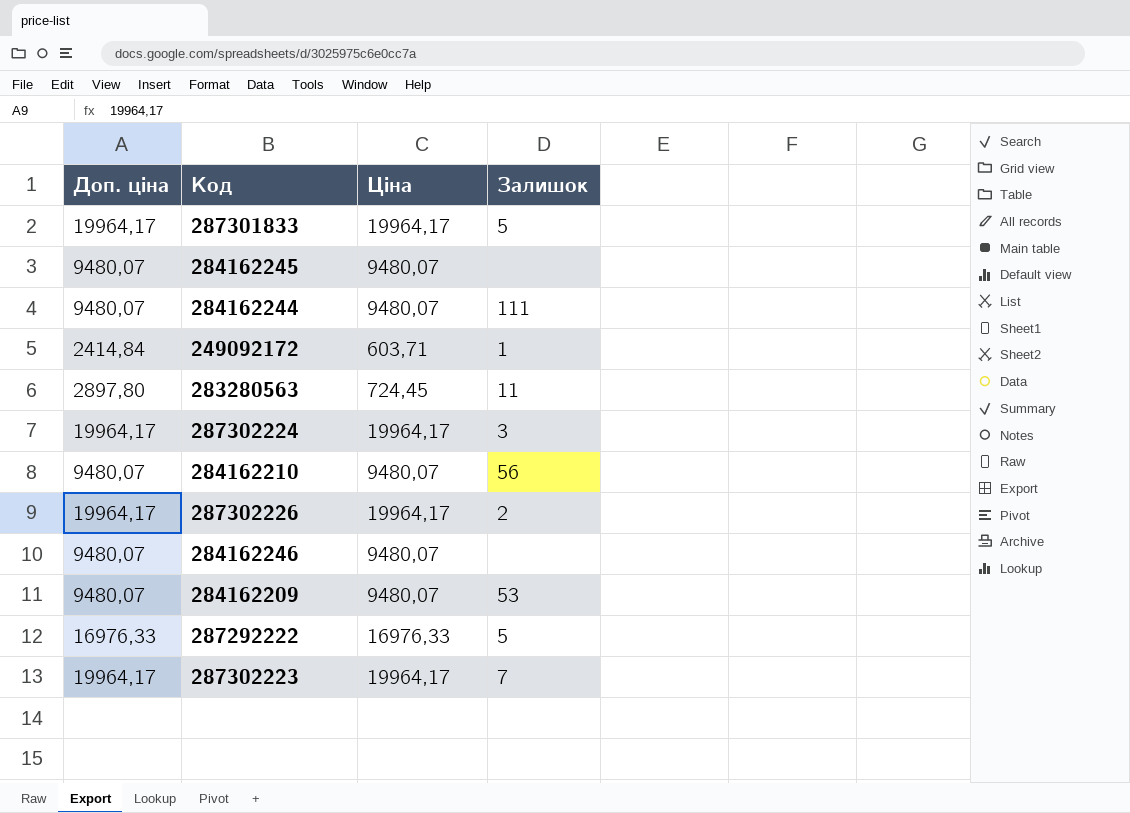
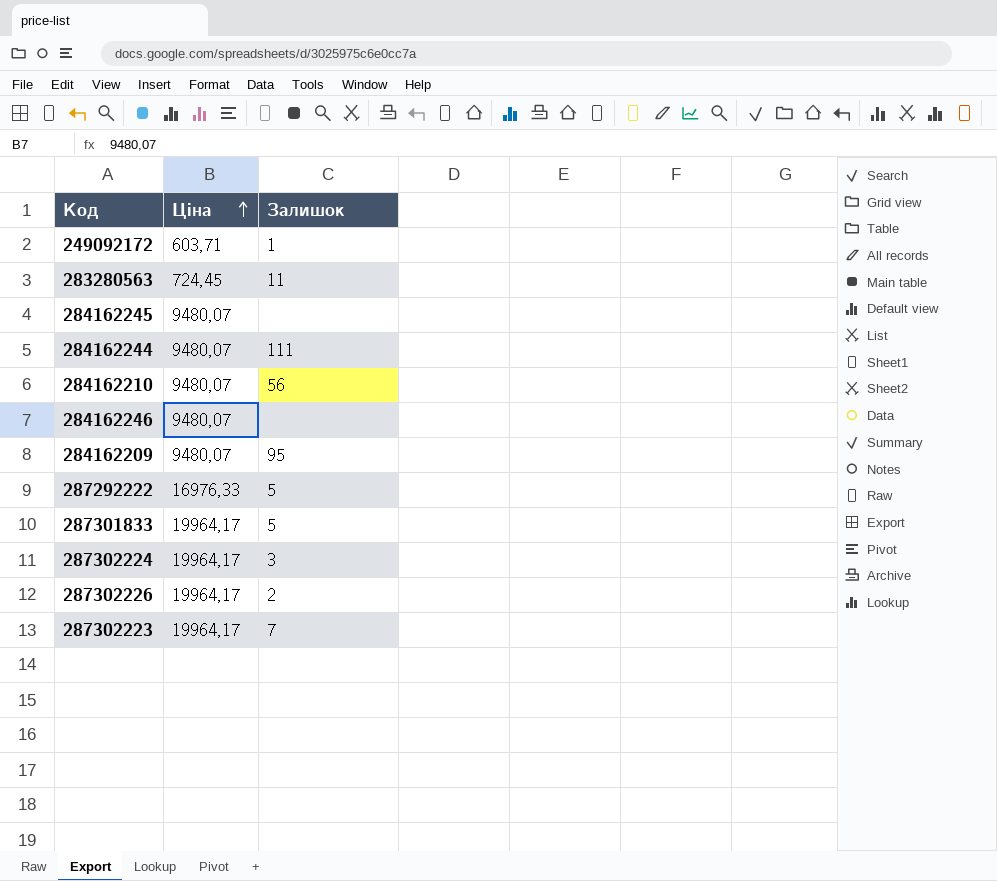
row order: none -> Ціна ascending
column Доп. ціна | position: 1 -> none
284162209 | Залишок: 53 -> 95

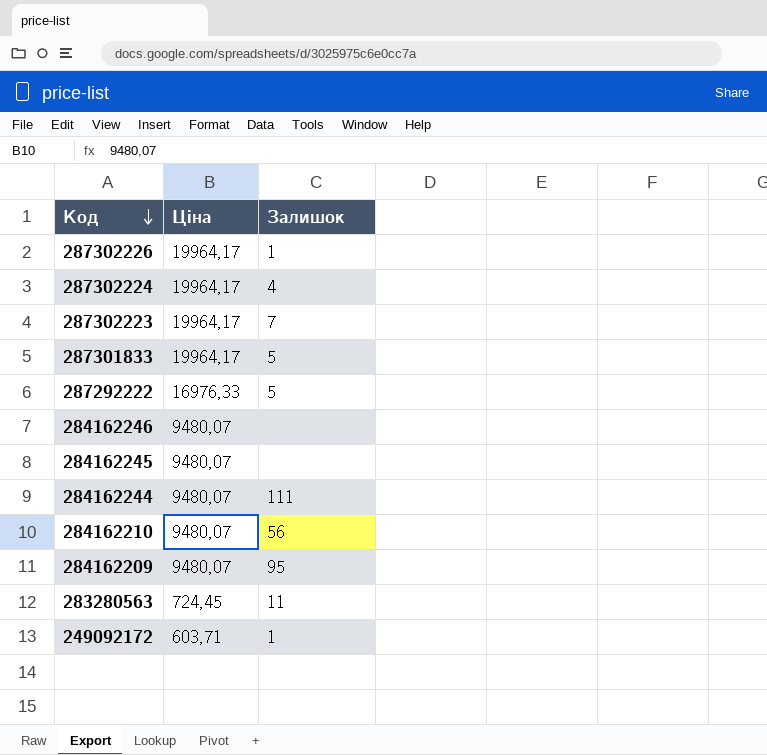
row order: Ціна ascending -> Код descending
287302226 | Залишок: 2 -> 1
287302224 | Залишок: 3 -> 4

